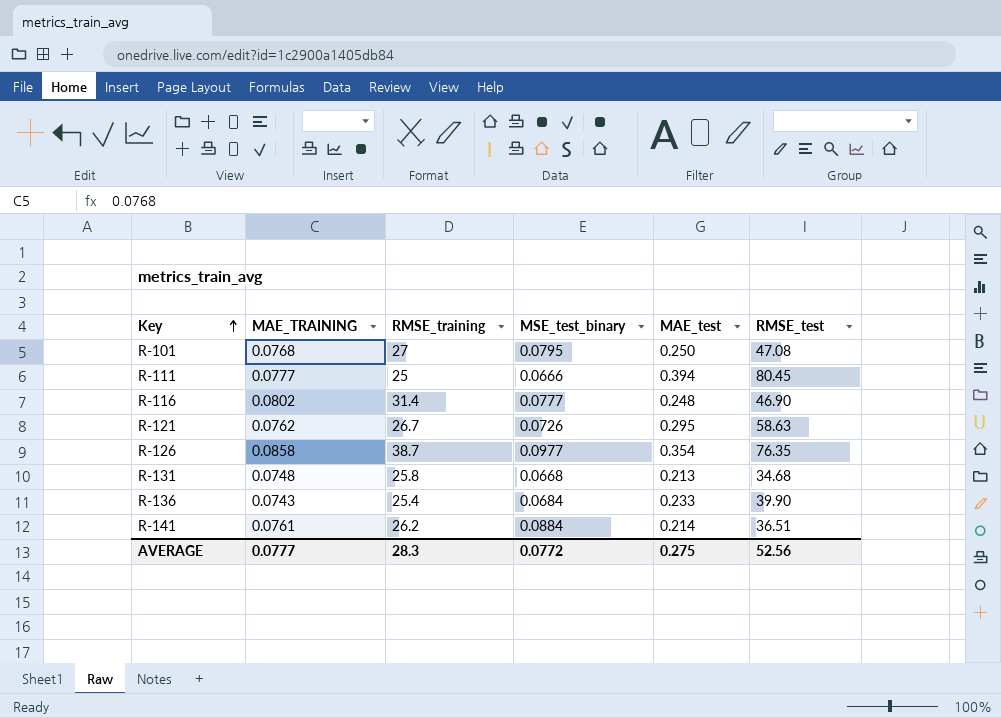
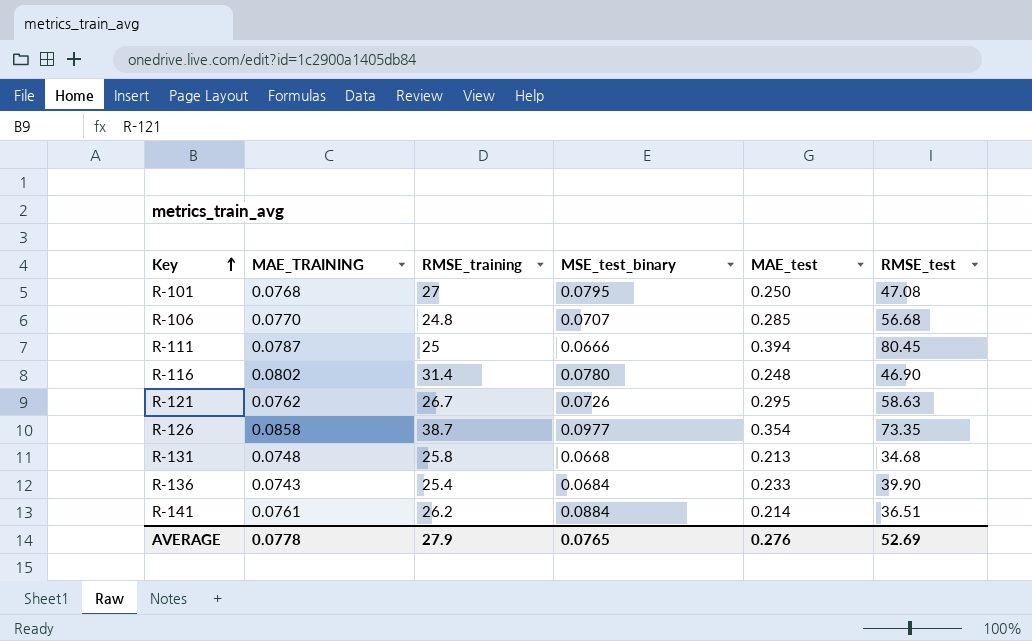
row R-106: none -> 0.0770 | 24.8 | 0.0707 | 0.285 | 56.68
R-111 | MAE_TRAINING: 0.0777 -> 0.0787
R-116 | MSE_test_binary: 0.0777 -> 0.0780
R-126 | RMSE_test: 76.35 -> 73.35
AVERAGE | MAE_TRAINING: 0.0777 -> 0.0778
AVERAGE | RMSE_training: 28.3 -> 27.9
AVERAGE | MSE_test_binary: 0.0772 -> 0.0765
AVERAGE | MAE_test: 0.275 -> 0.276
AVERAGE | RMSE_test: 52.56 -> 52.69

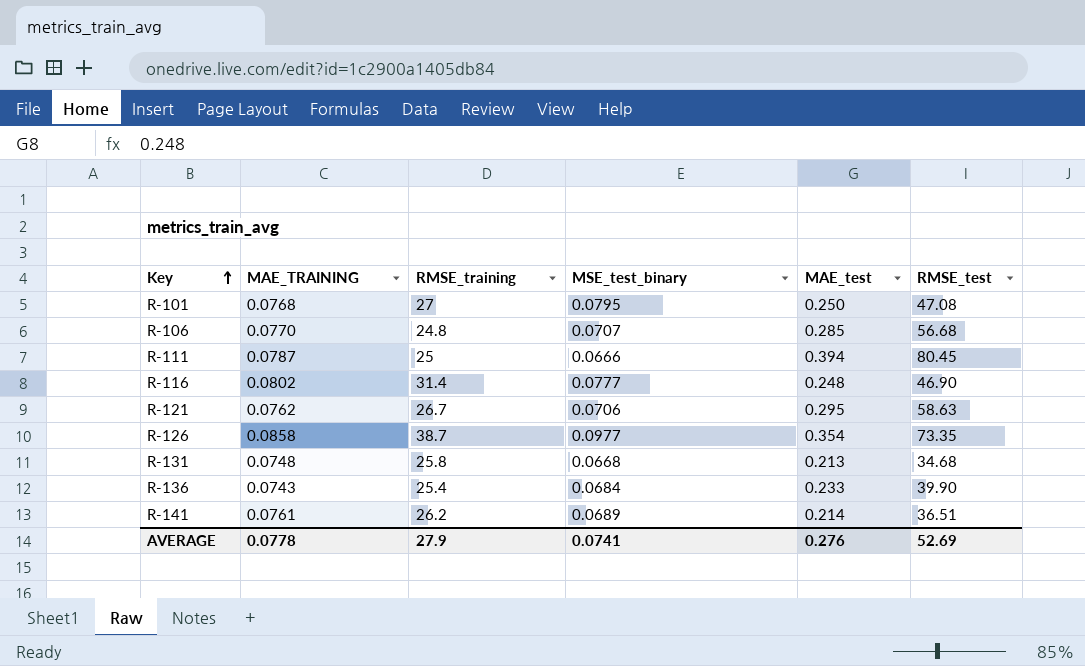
R-116 | MSE_test_binary: 0.0780 -> 0.0777
R-121 | MSE_test_binary: 0.0726 -> 0.0706
R-141 | MSE_test_binary: 0.0884 -> 0.0689
AVERAGE | MSE_test_binary: 0.0765 -> 0.0741

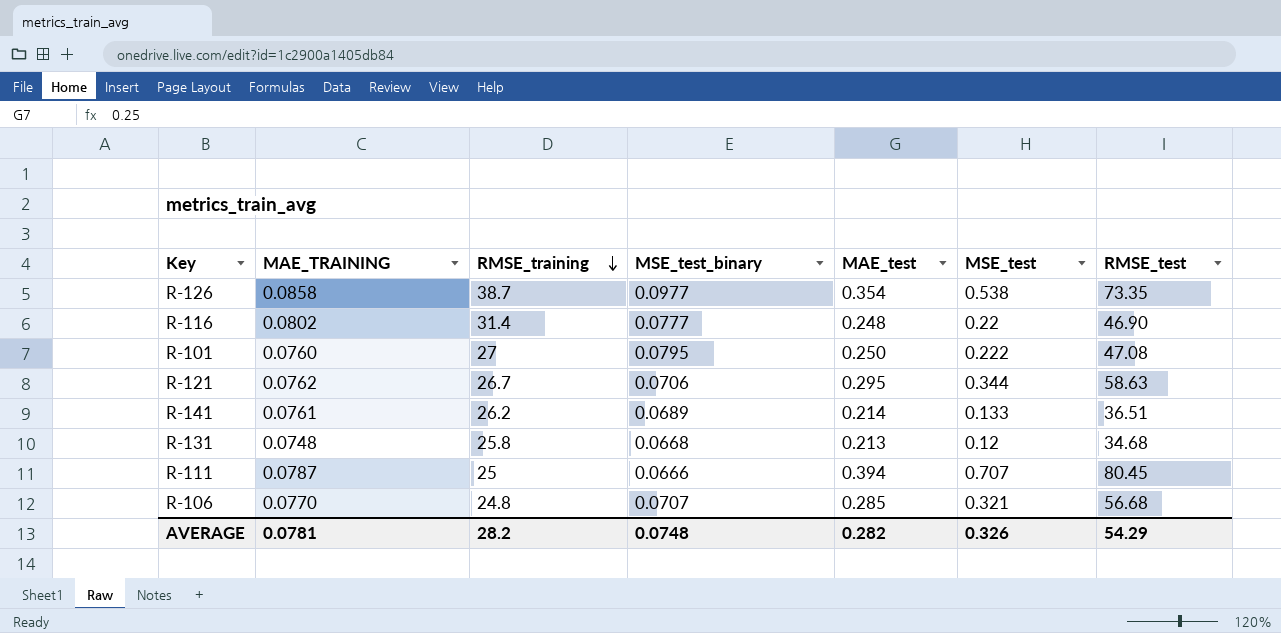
row order: Key ascending -> RMSE_training descending
column MSE_test | position: none -> 6
row R-136: 0.0743 | 25.4 | 0.0684 | 0.233 | 39.90 -> none
R-101 | MAE_TRAINING: 0.0768 -> 0.0760
AVERAGE | MAE_TRAINING: 0.0778 -> 0.0781
AVERAGE | RMSE_training: 27.9 -> 28.2
AVERAGE | MSE_test_binary: 0.0741 -> 0.0748
AVERAGE | MAE_test: 0.276 -> 0.282
AVERAGE | RMSE_test: 52.69 -> 54.29

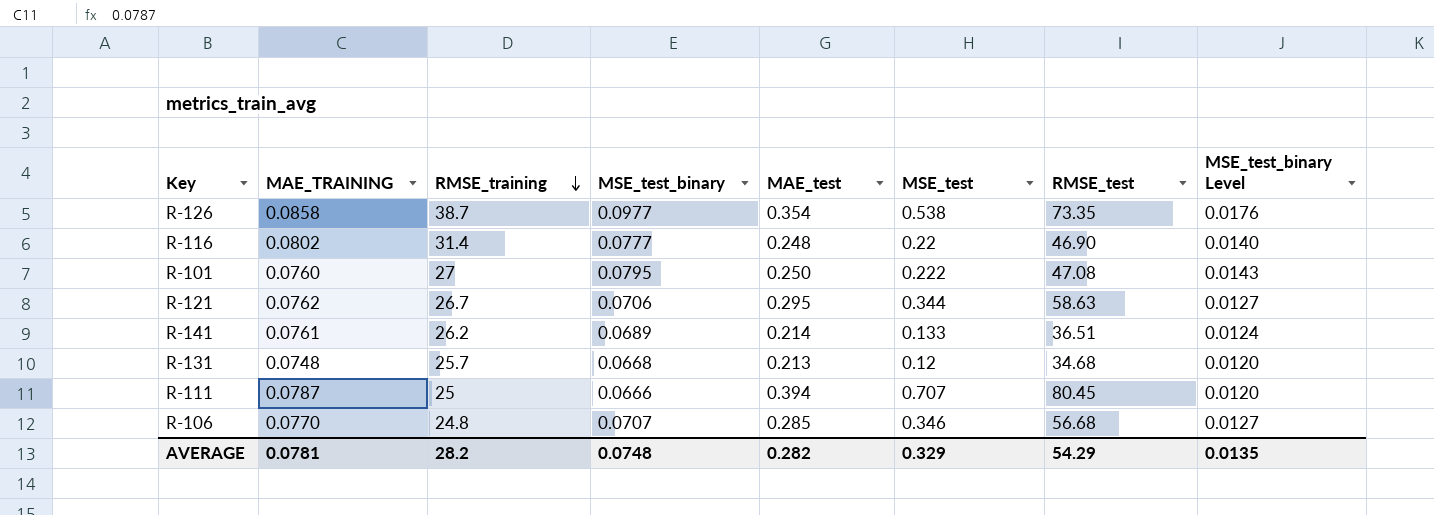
column MSE_test_binary Level | formula: none -> [MSE_test_binary] * 0.18
R-131 | RMSE_training: 25.8 -> 25.7
R-106 | MSE_test: 0.321 -> 0.346
AVERAGE | MSE_test: 0.326 -> 0.329

